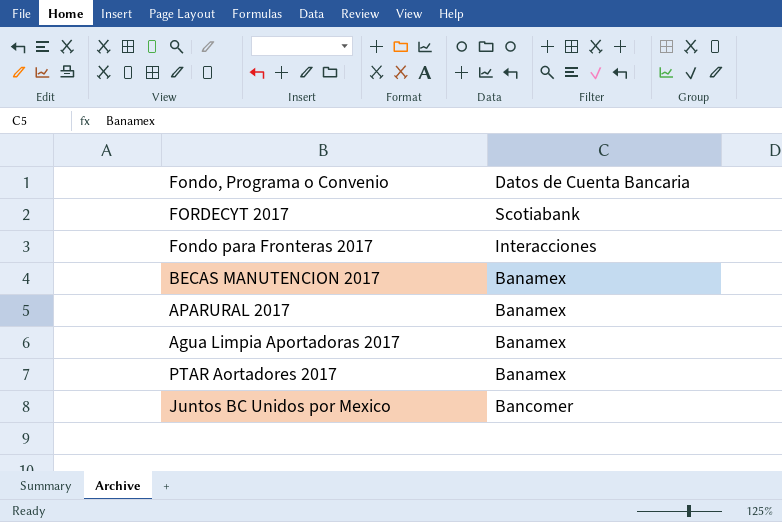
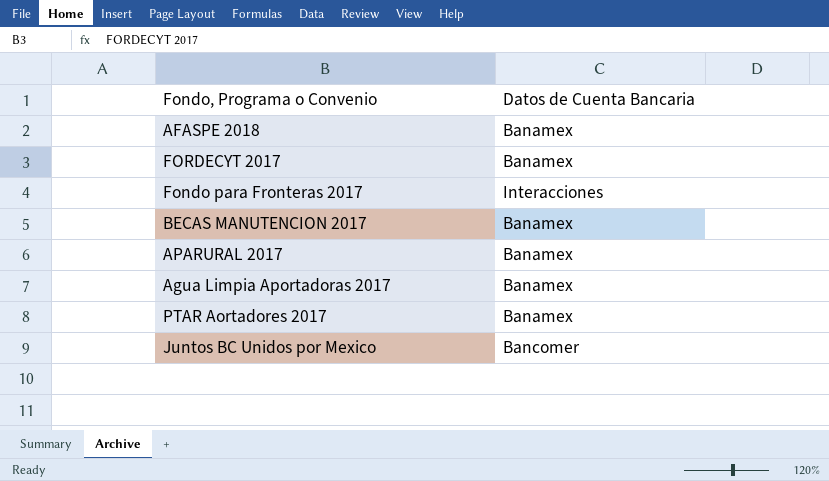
row AFASPE 2018: none -> Banamex
FORDECYT 2017 | Datos de Cuenta Bancaria: Scotiabank -> Banamex

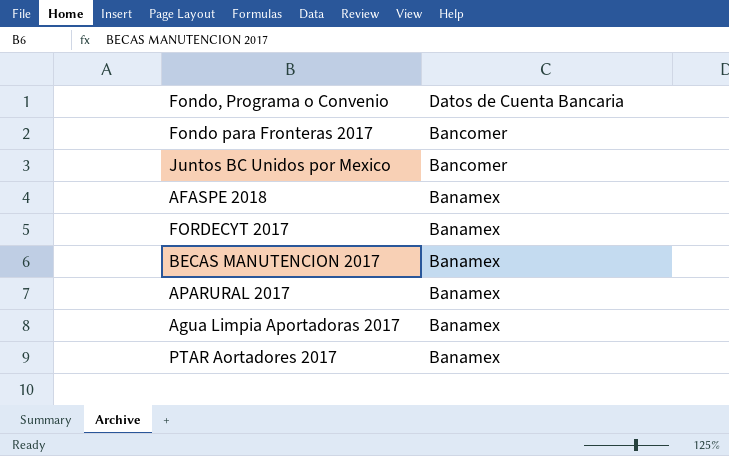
row order: none -> Datos de Cuenta Bancaria descending
Fondo para Fronteras 2017 | Datos de Cuenta Bancaria: Interacciones -> Bancomer

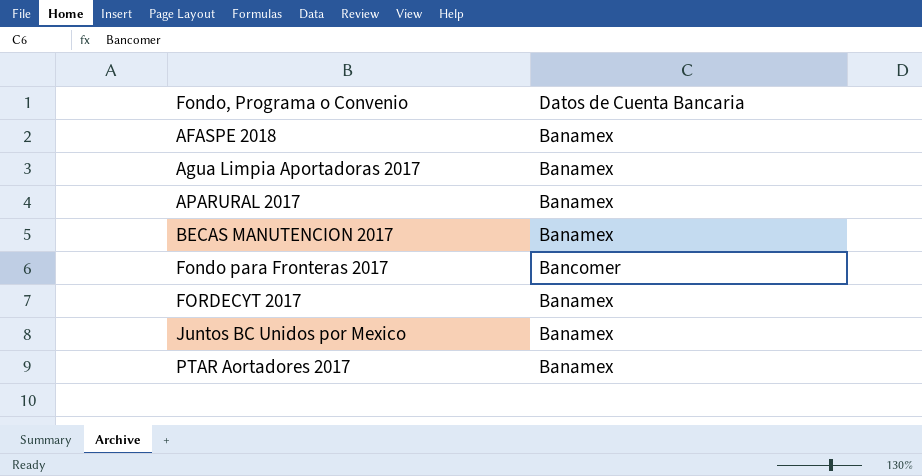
row order: Datos de Cuenta Bancaria descending -> Fondo, Programa o Convenio ascending
Juntos BC Unidos por Mexico | Datos de Cuenta Bancaria: Bancomer -> Banamex

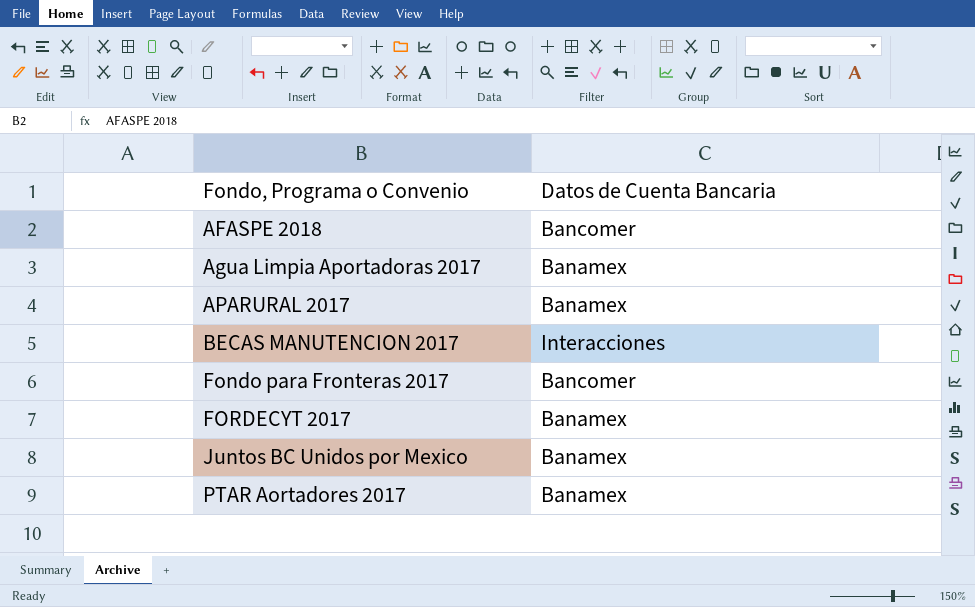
AFASPE 2018 | Datos de Cuenta Bancaria: Banamex -> Bancomer
BECAS MANUTENCION 2017 | Datos de Cuenta Bancaria: Banamex -> Interacciones

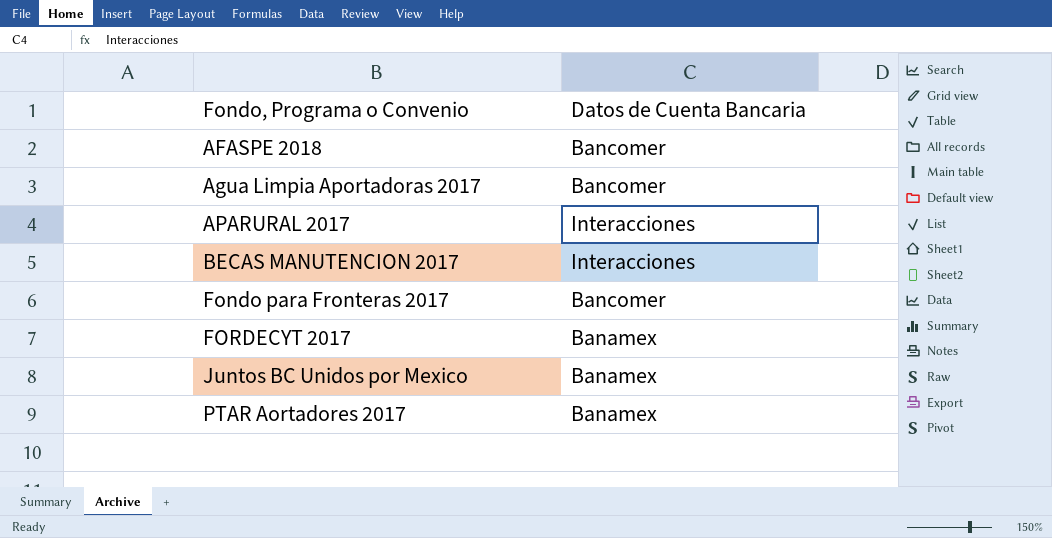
Agua Limpia Aportadoras 2017 | Datos de Cuenta Bancaria: Banamex -> Bancomer
APARURAL 2017 | Datos de Cuenta Bancaria: Banamex -> Interacciones

